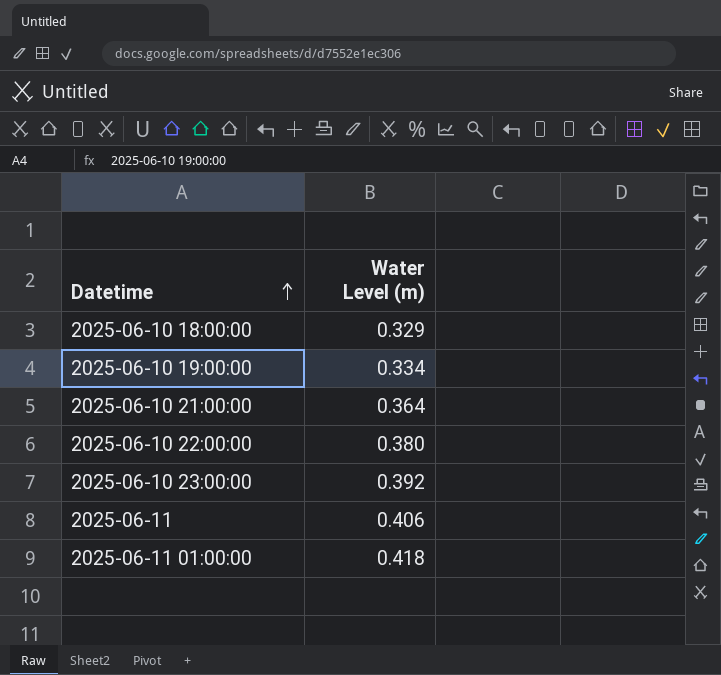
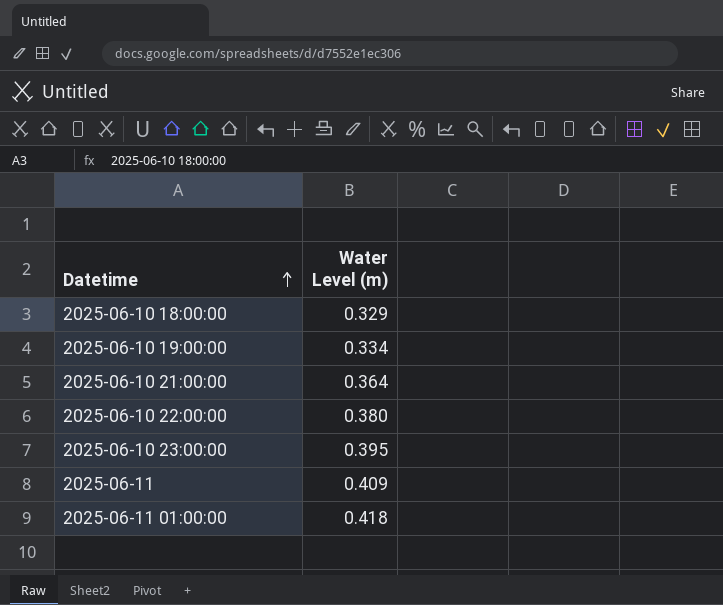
2025-06-10 23:00:00 | Water Level (m): 0.392 -> 0.395
2025-06-11 | Water Level (m): 0.406 -> 0.409

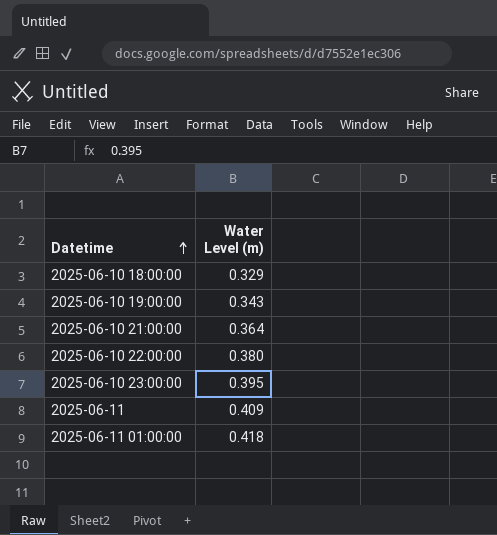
2025-06-10 19:00:00 | Water Level (m): 0.334 -> 0.343

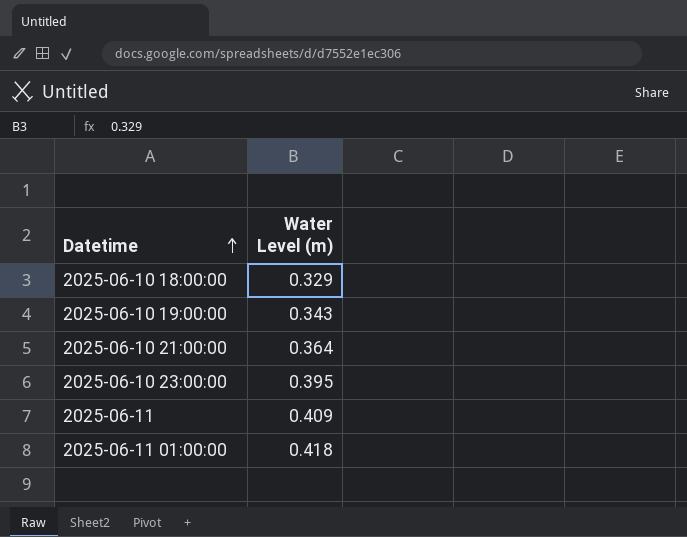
row 2025-06-10 22:00:00: 0.380 -> none

